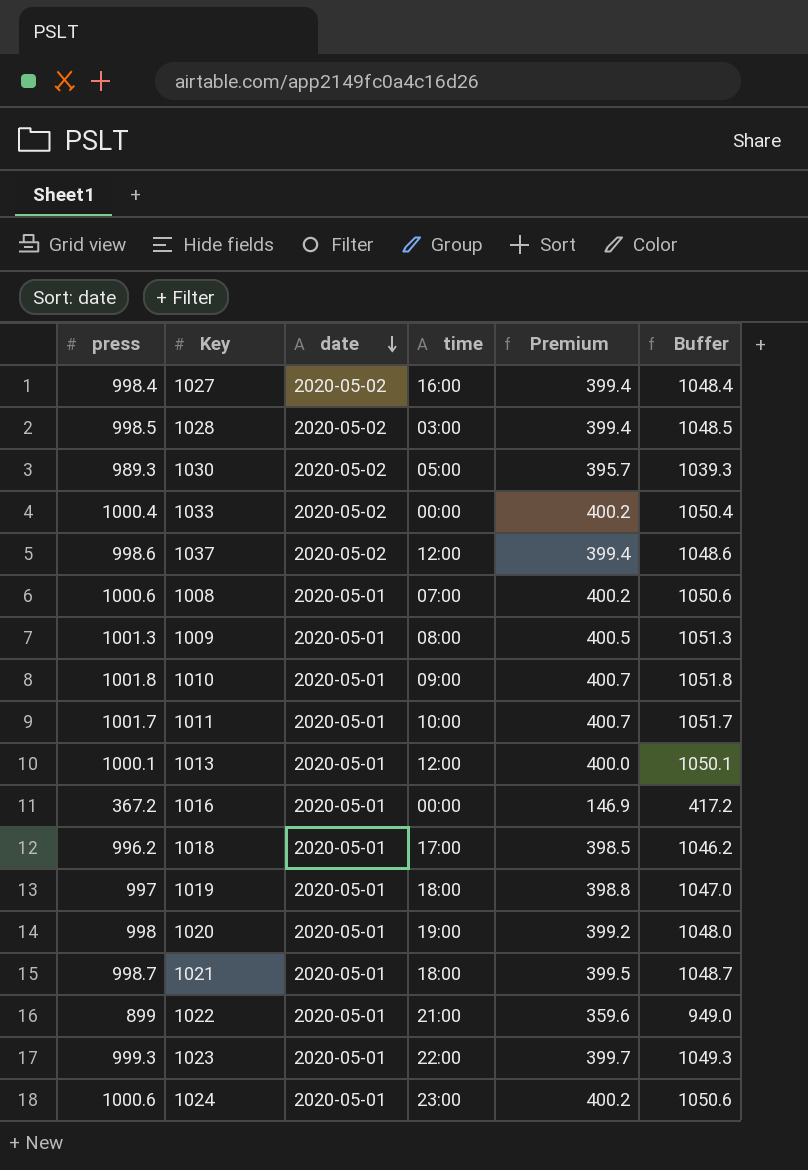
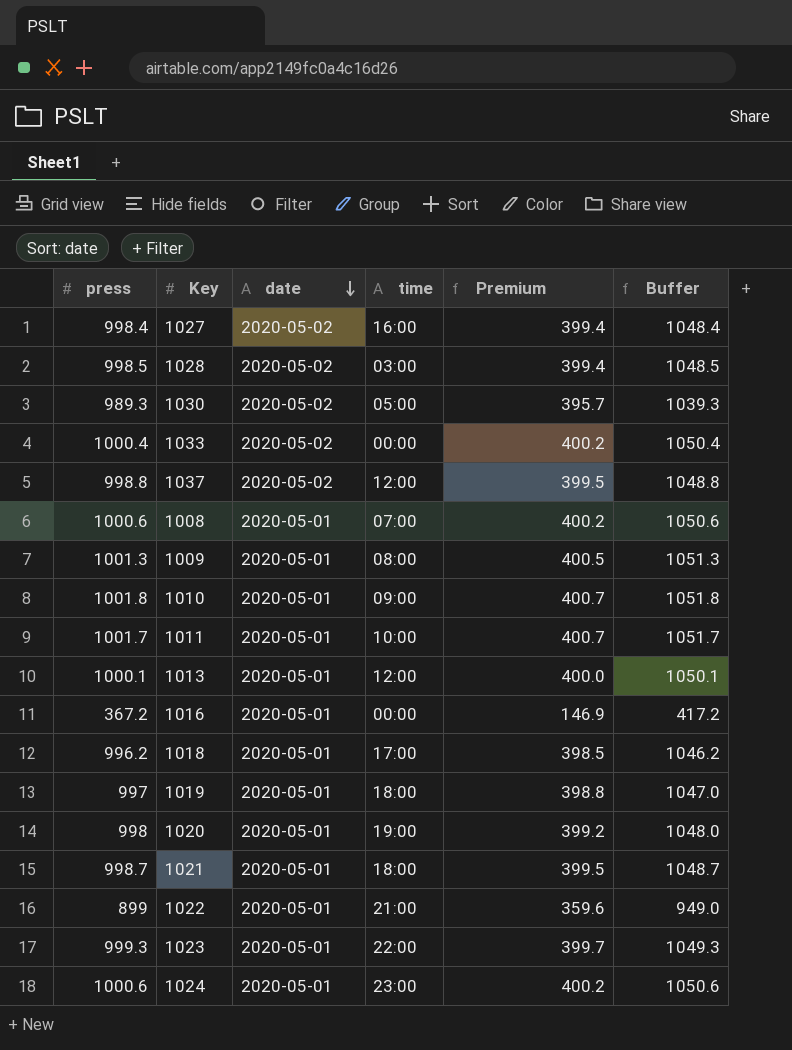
1037 | press: 998.6 -> 998.8
1037 | Premium: 399.4 -> 399.5
1037 | Buffer: 1048.6 -> 1048.8

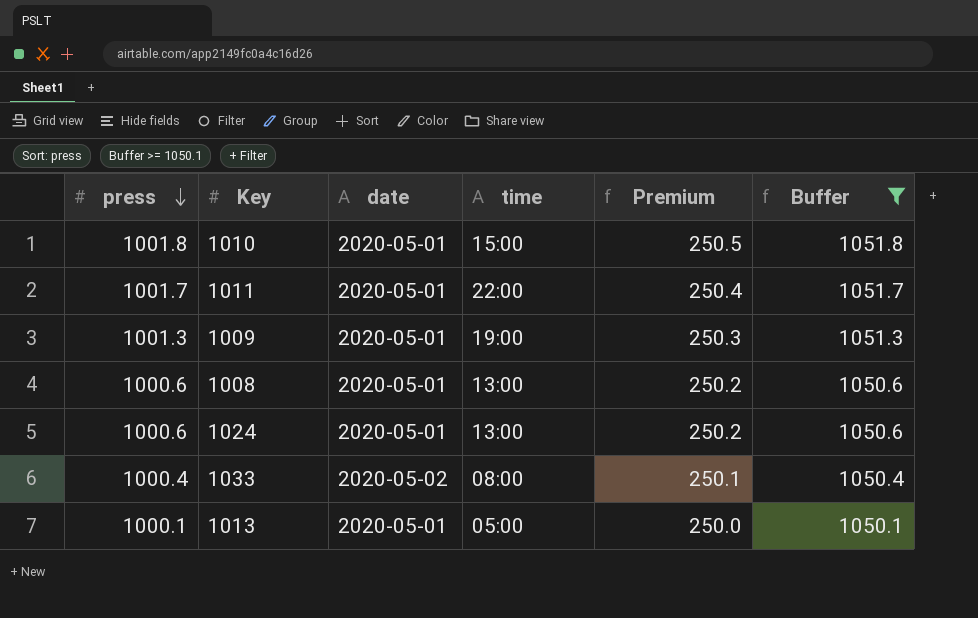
filter: none -> Buffer >= 1050.1
row order: date descending -> press descending
column Premium | formula: [press] * 0.4 -> [press] * 0.25
1010 | time: 09:00 -> 15:00
1011 | time: 10:00 -> 22:00
1009 | time: 08:00 -> 19:00
1008 | time: 07:00 -> 13:00
1024 | time: 23:00 -> 13:00
1033 | time: 00:00 -> 08:00
1013 | time: 12:00 -> 05:00

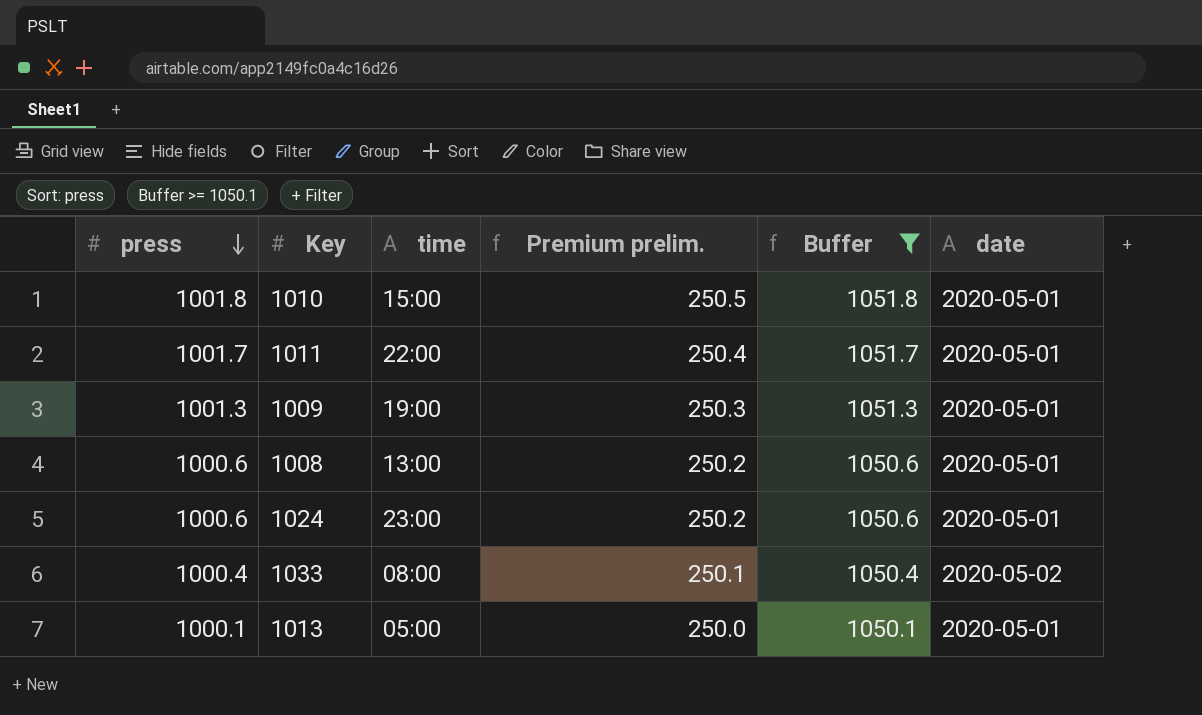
column name: Premium -> Premium prelim.
column date | position: 3 -> 6
1024 | time: 13:00 -> 23:00

